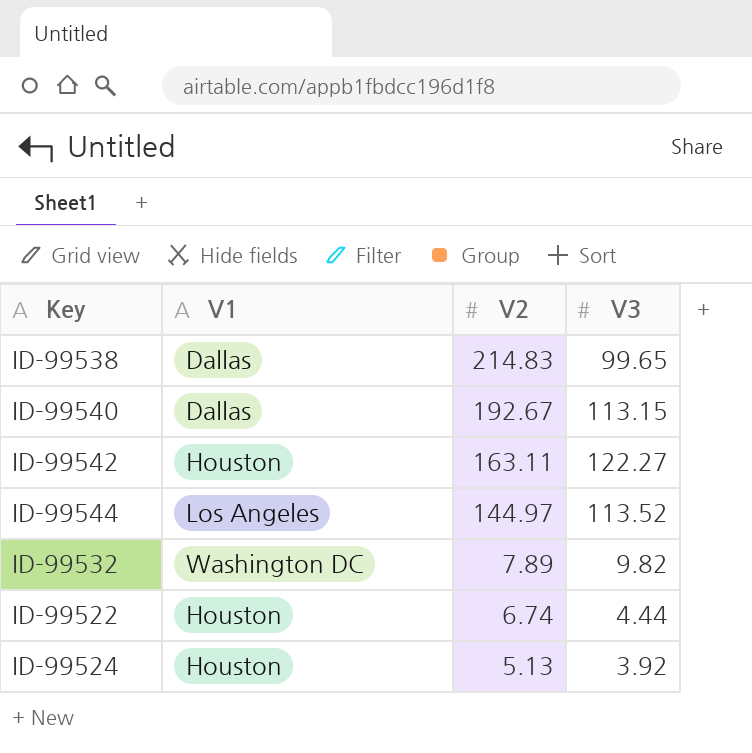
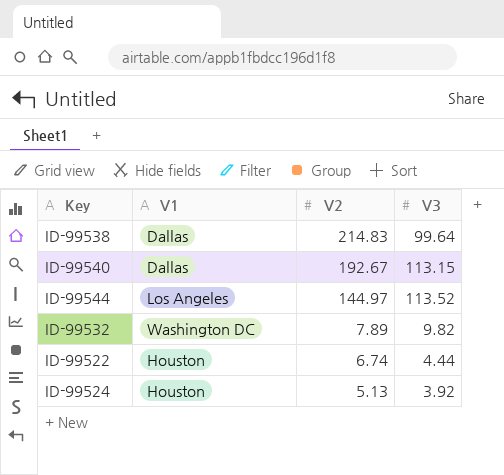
row ID-99542: Houston | 163.11 | 122.27 -> none
ID-99538 | V3: 99.65 -> 99.64

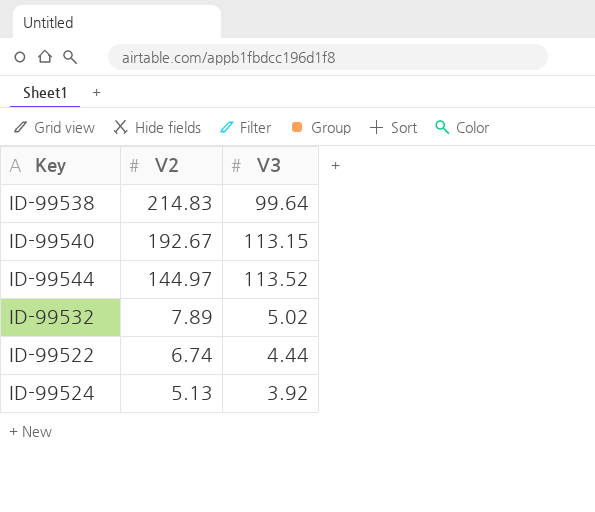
column V1 | position: 2 -> none
ID-99532 | V3: 9.82 -> 5.02

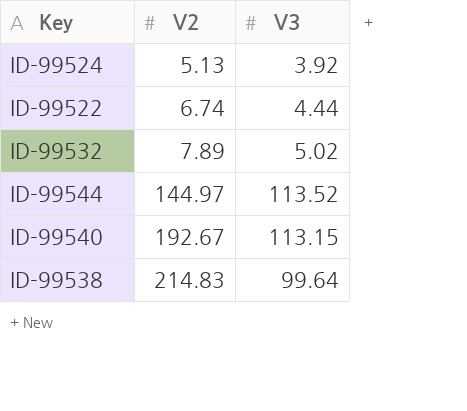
row order: V2 descending -> V2 ascending

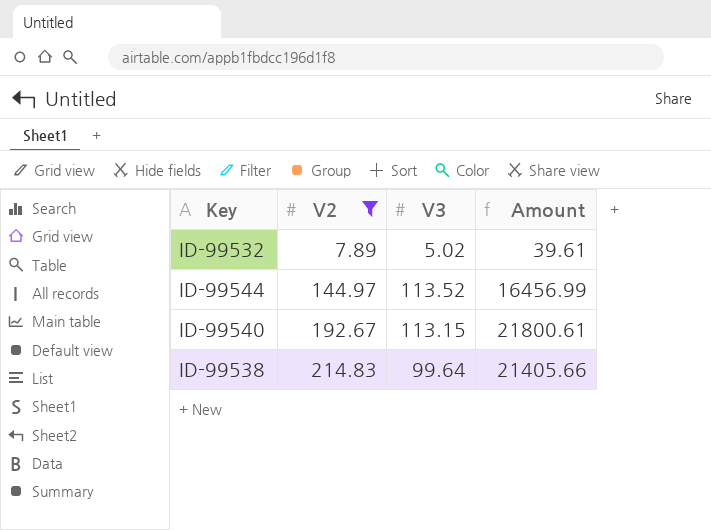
filter: none -> V2 >= 7.89
column Amount | formula: none -> [V2] * [V3]

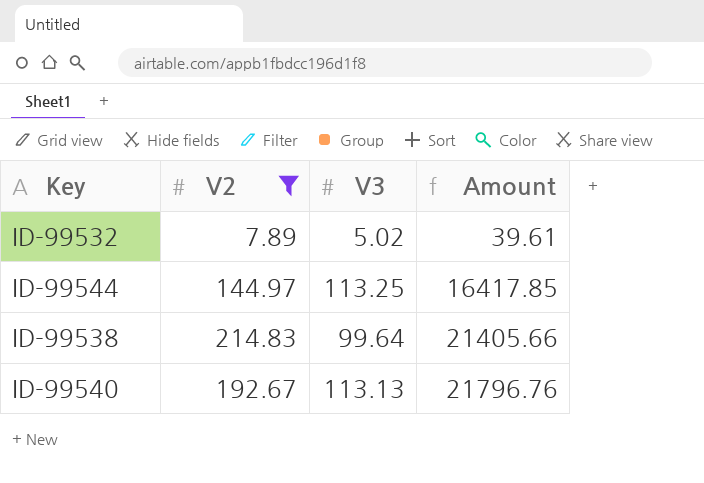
row order: V2 ascending -> Amount ascending
ID-99544 | V3: 113.52 -> 113.25
ID-99544 | Amount: 16456.99 -> 16417.85
ID-99540 | V3: 113.15 -> 113.13
ID-99540 | Amount: 21800.61 -> 21796.76

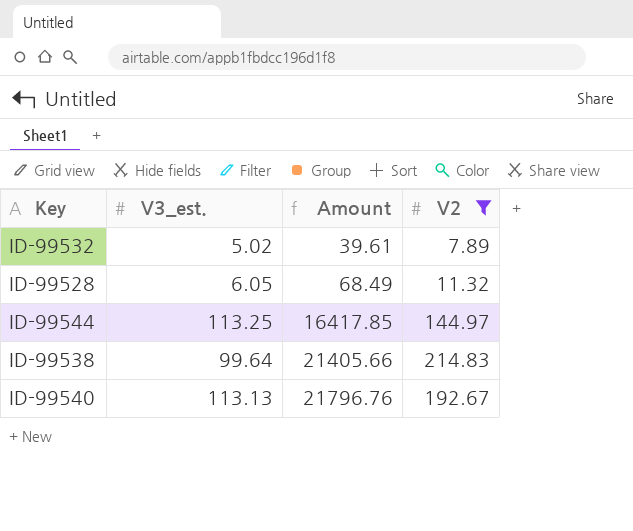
column name: V3 -> V3_est.
column V2 | position: 2 -> 4
row ID-99528: none -> 6.05 | 68.49 | 11.32

